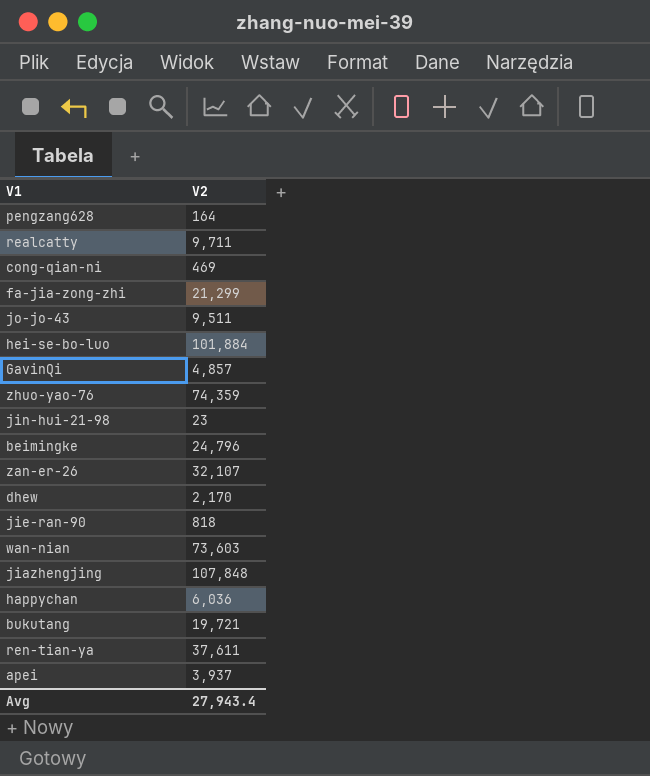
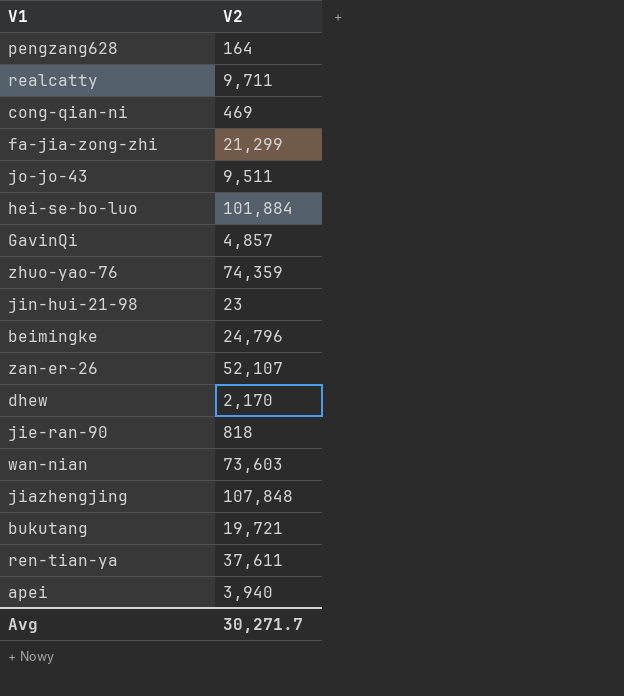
row happychan: 6,036 -> none
zan-er-26 | V2: 32,107 -> 52,107
apei | V2: 3,937 -> 3,940
Avg | V2: 27,943.4 -> 30,271.7

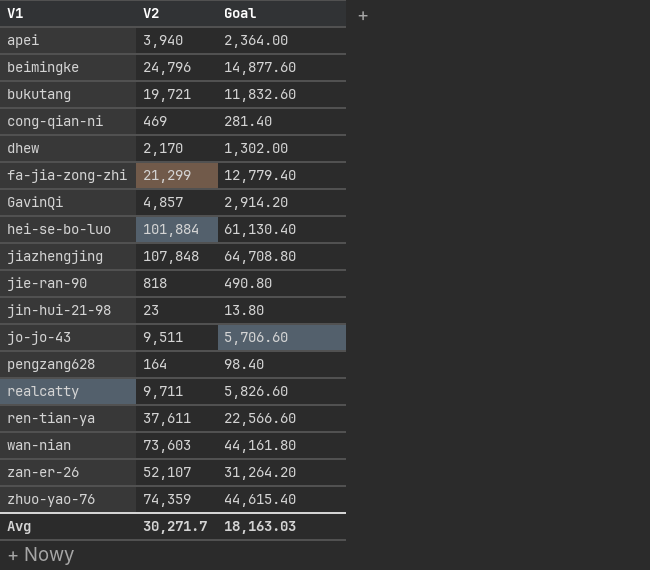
row order: none -> V1 ascending
column Goal | formula: none -> [V2] * 0.6

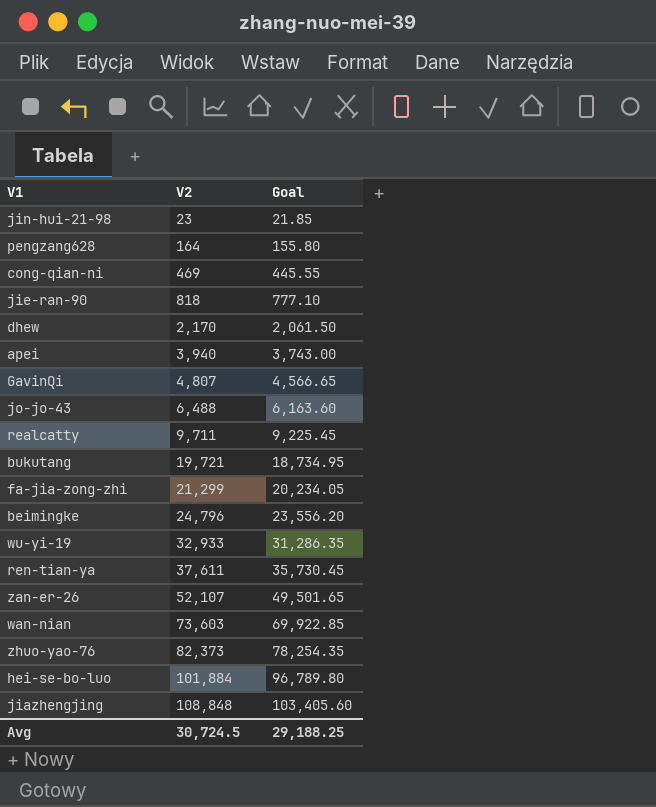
row order: V1 ascending -> V2 ascending
column Goal | formula: [V2] * 0.6 -> [V2] * 0.95
GavinQi | V2: 4,857 -> 4,807
jo-jo-43 | V2: 9,511 -> 6,488
row wu-yi-19: none -> 32,933 | 31,286.35
zhuo-yao-76 | V2: 74,359 -> 82,373
jiazhengjing | V2: 107,848 -> 108,848
Avg | V2: 30,271.7 -> 30,724.5
Avg | Goal: 18,163.03 -> 29,188.25

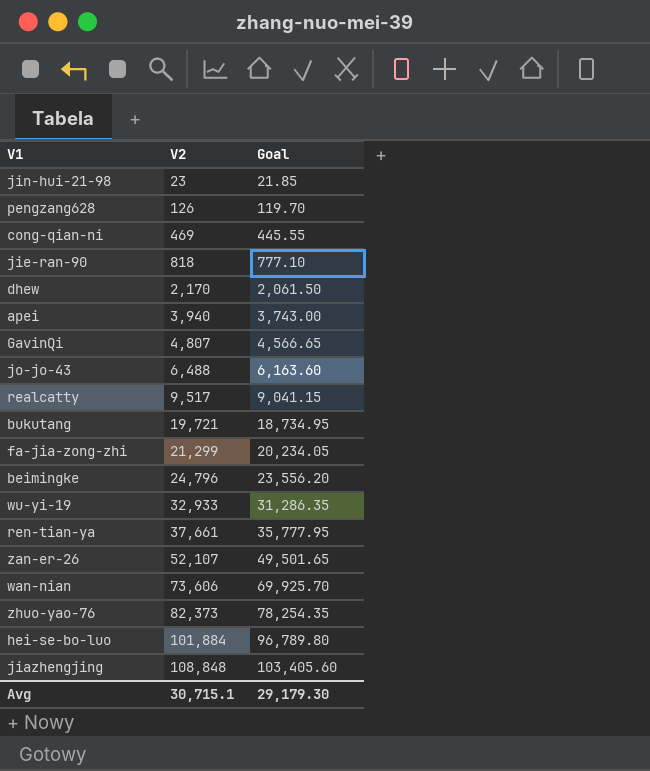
pengzang628 | V2: 164 -> 126
pengzang628 | Goal: 155.80 -> 119.70
realcatty | V2: 9,711 -> 9,517
realcatty | Goal: 9,225.45 -> 9,041.15
ren-tian-ya | V2: 37,611 -> 37,661
ren-tian-ya | Goal: 35,730.45 -> 35,777.95
wan-nian | V2: 73,603 -> 73,606
wan-nian | Goal: 69,922.85 -> 69,925.70
Avg | V2: 30,724.5 -> 30,715.1
Avg | Goal: 29,188.25 -> 29,179.30

